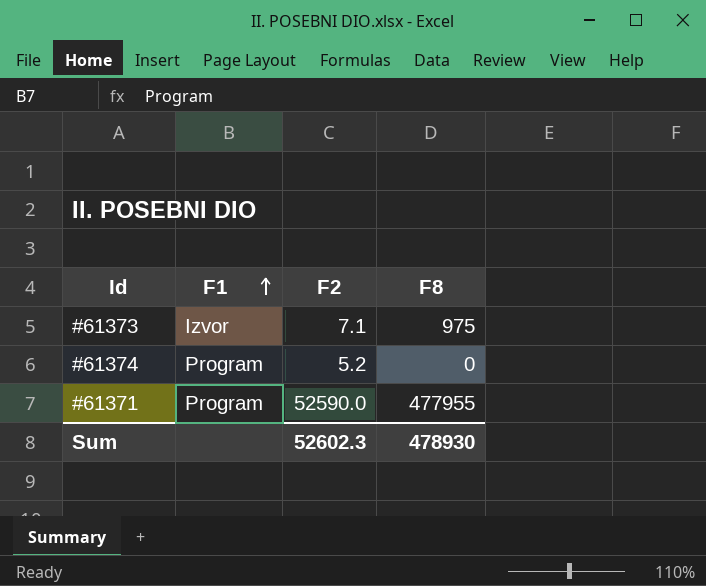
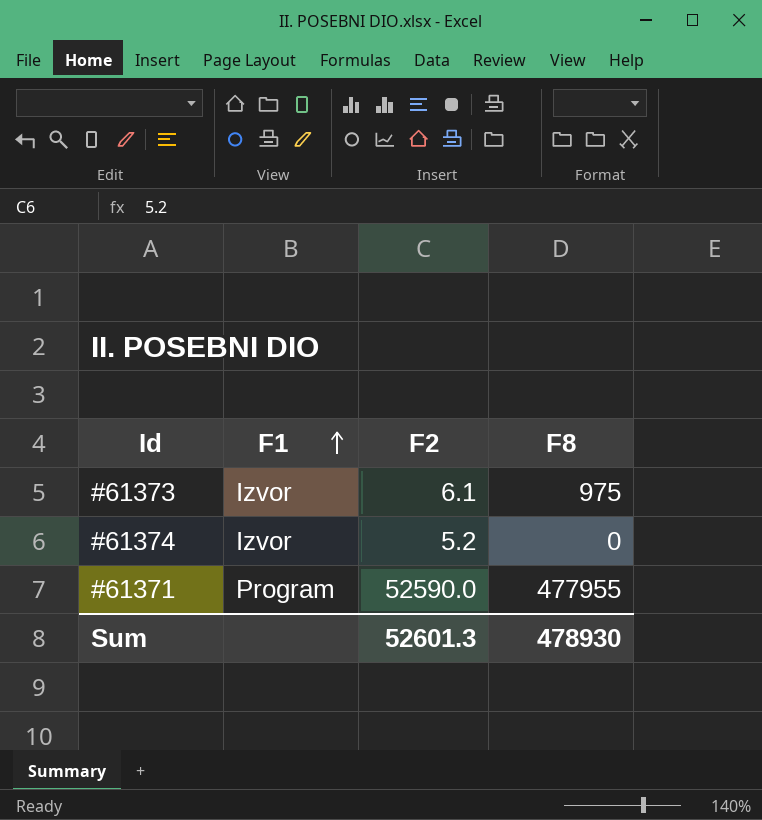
#61373 | F2: 7.1 -> 6.1
#61374 | F1: Program -> Izvor
Sum | F2: 52602.3 -> 52601.3

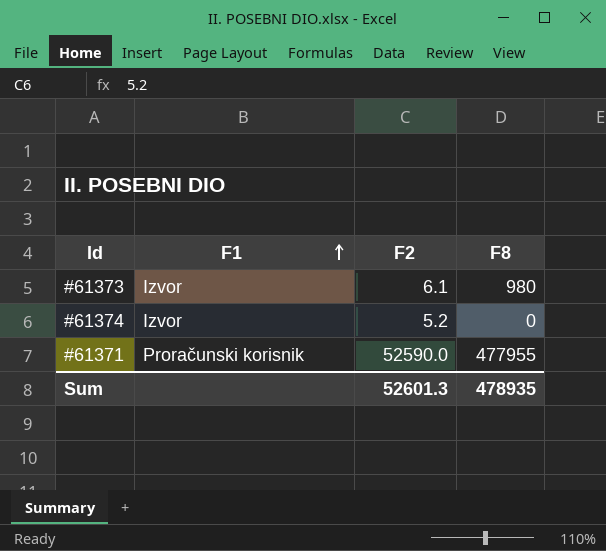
#61373 | F8: 975 -> 980
#61371 | F1: Program -> Proračunski korisnik
Sum | F8: 478930 -> 478935

